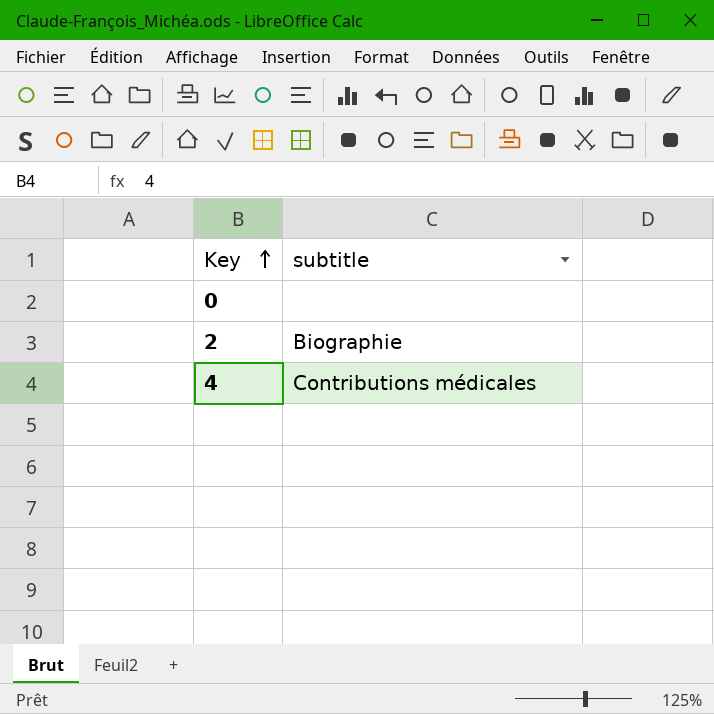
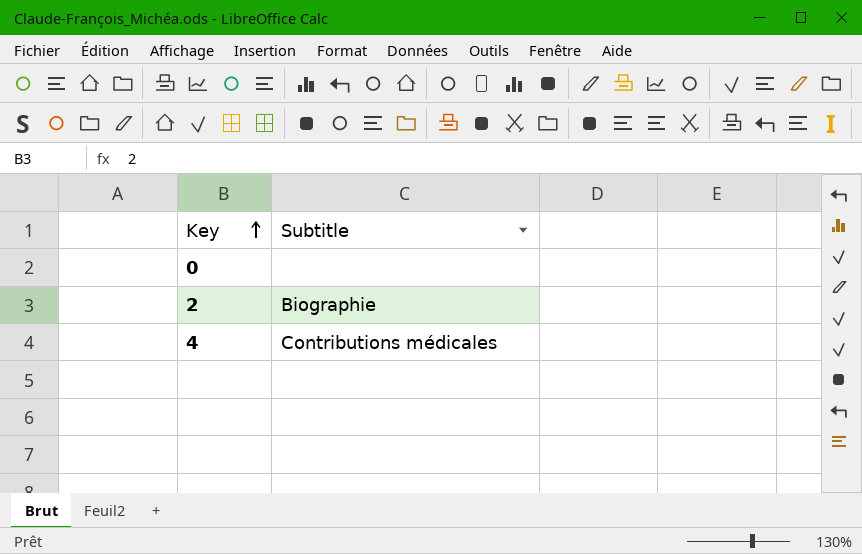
column name: subtitle -> Subtitle

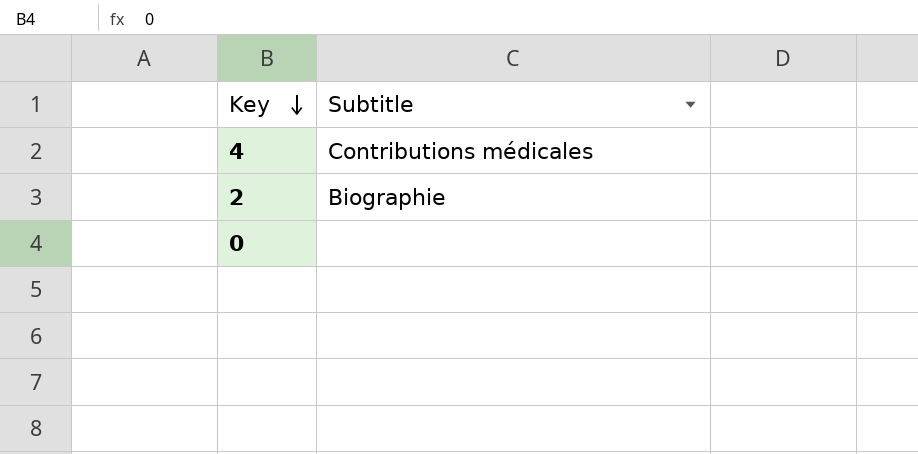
row order: Key ascending -> Key descending

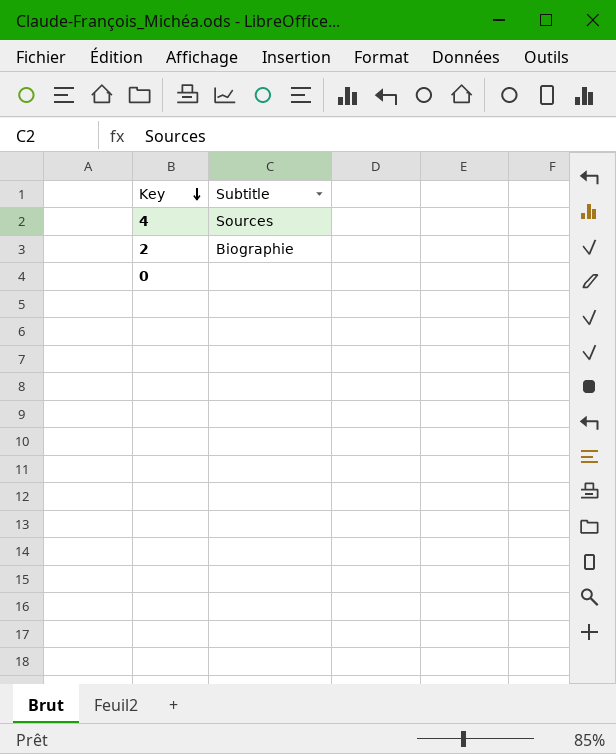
4 | Subtitle: Contributions médicales -> Sources

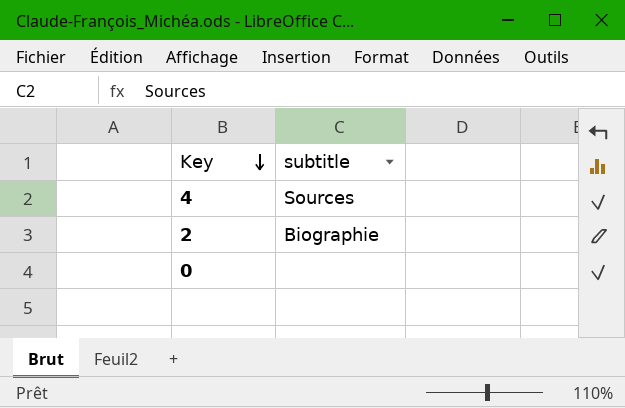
column name: Subtitle -> subtitle

